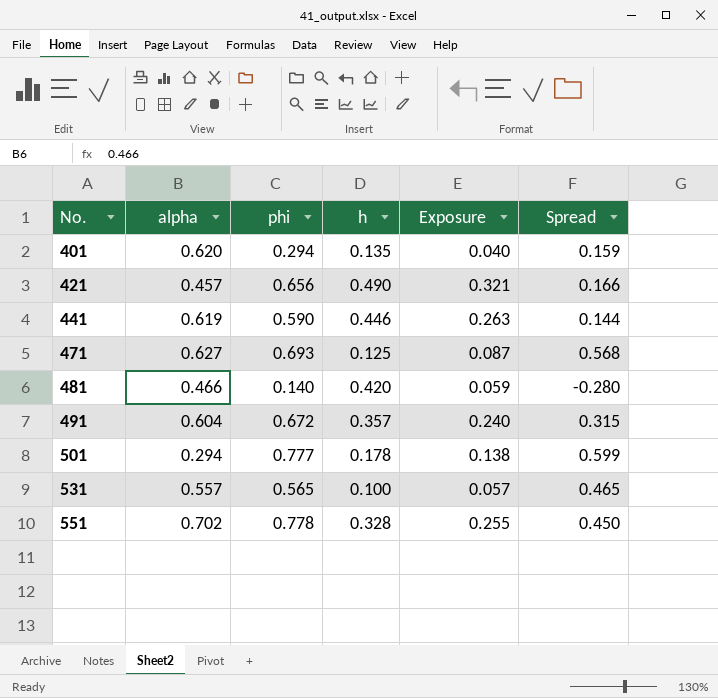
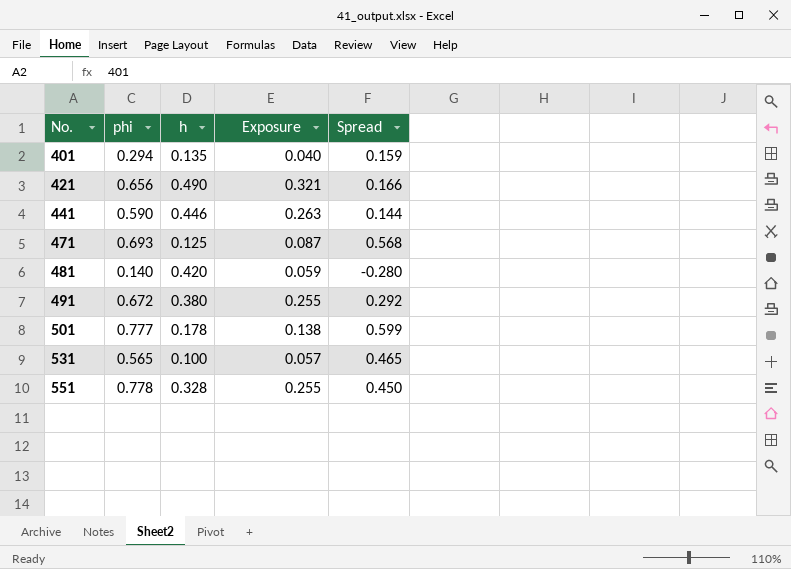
column alpha | position: 2 -> none
491 | h: 0.357 -> 0.380
491 | Exposure: 0.240 -> 0.255
491 | Spread: 0.315 -> 0.292

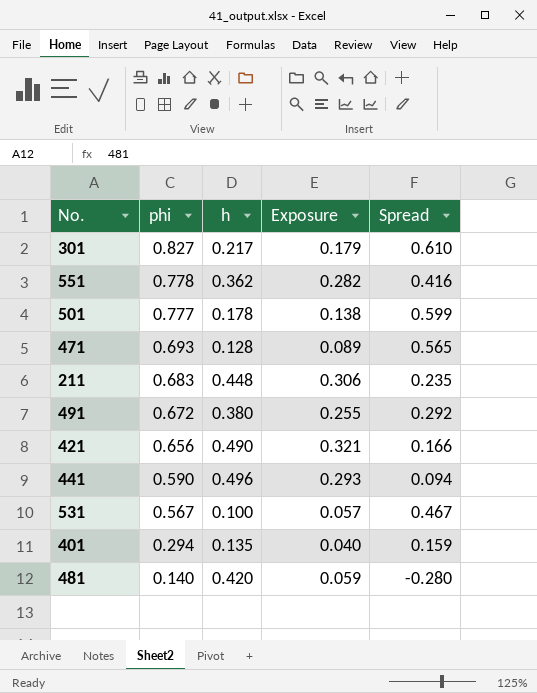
row order: No. ascending -> phi descending
row 301: none -> 0.827 | 0.217 | 0.179 | 0.610
551 | h: 0.328 -> 0.362
551 | Exposure: 0.255 -> 0.282
551 | Spread: 0.450 -> 0.416
471 | h: 0.125 -> 0.128
471 | Exposure: 0.087 -> 0.089
471 | Spread: 0.568 -> 0.565
row 211: none -> 0.683 | 0.448 | 0.306 | 0.235
441 | h: 0.446 -> 0.496
441 | Exposure: 0.263 -> 0.293
441 | Spread: 0.144 -> 0.094
531 | phi: 0.565 -> 0.567
531 | Spread: 0.465 -> 0.467

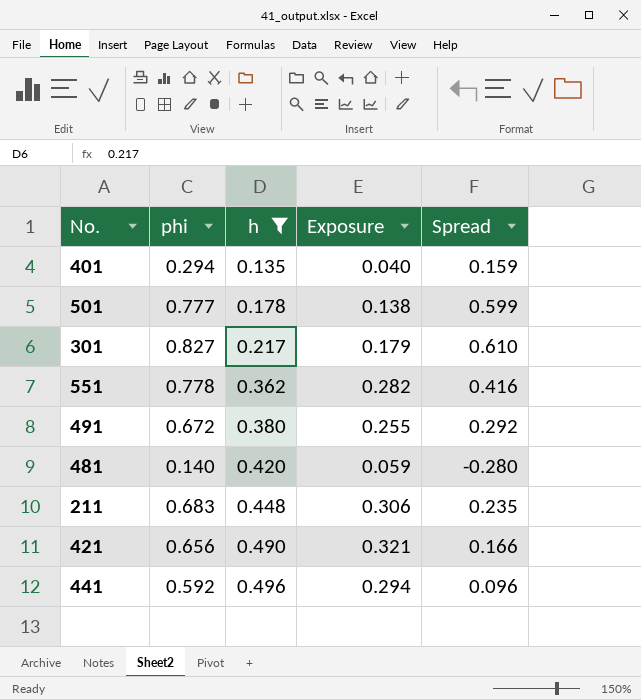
filter: none -> h >= 0.135
row order: phi descending -> h ascending
441 | phi: 0.590 -> 0.592
441 | Exposure: 0.293 -> 0.294
441 | Spread: 0.094 -> 0.096

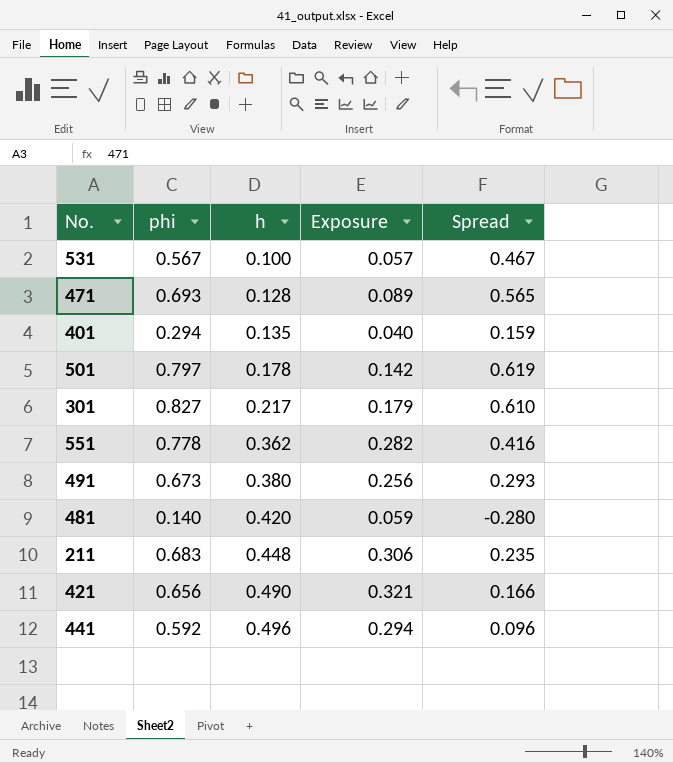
filter: h >= 0.135 -> none
501 | phi: 0.777 -> 0.797
501 | Exposure: 0.138 -> 0.142
501 | Spread: 0.599 -> 0.619
491 | phi: 0.672 -> 0.673
491 | Exposure: 0.255 -> 0.256
491 | Spread: 0.292 -> 0.293

